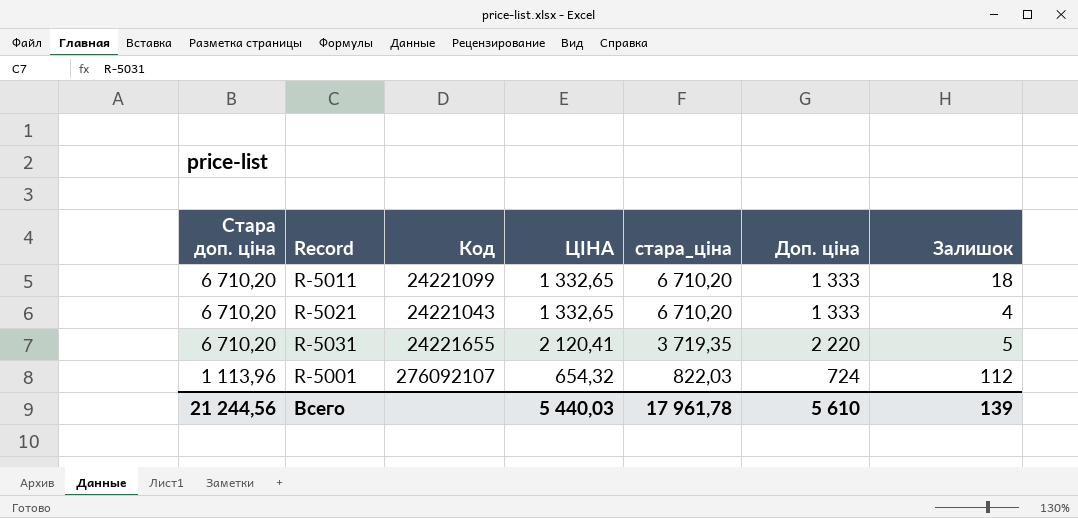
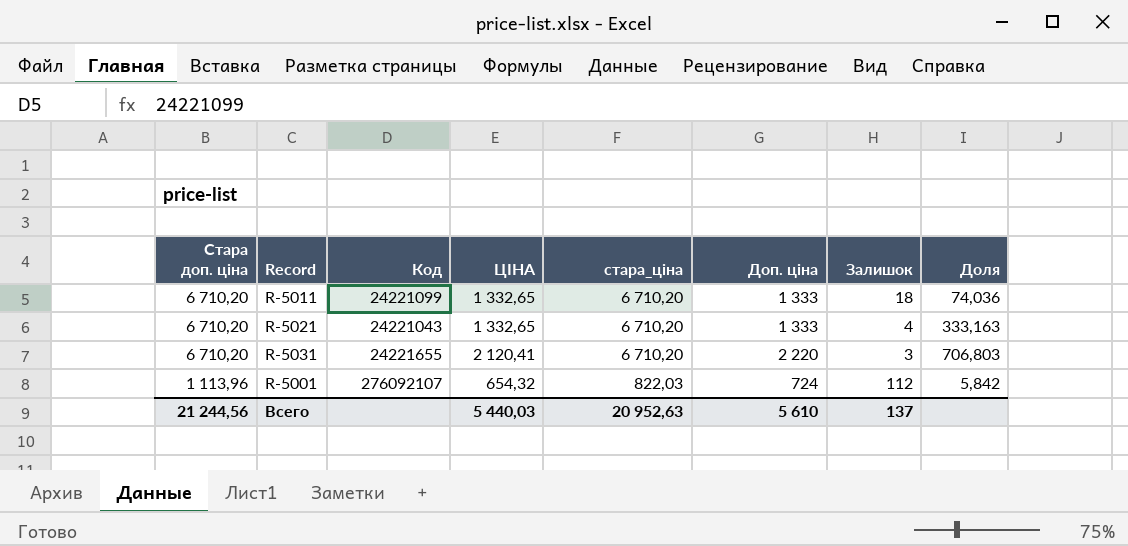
column Доля | formula: none -> [ЦІНА] / [Залишок]
R-5031 | стара_ціна: 3 719,35 -> 6 710,20
R-5031 | Залишок: 5 -> 3
Всего | стара_ціна: 17 961,78 -> 20 952,63
Всего | Залишок: 139 -> 137

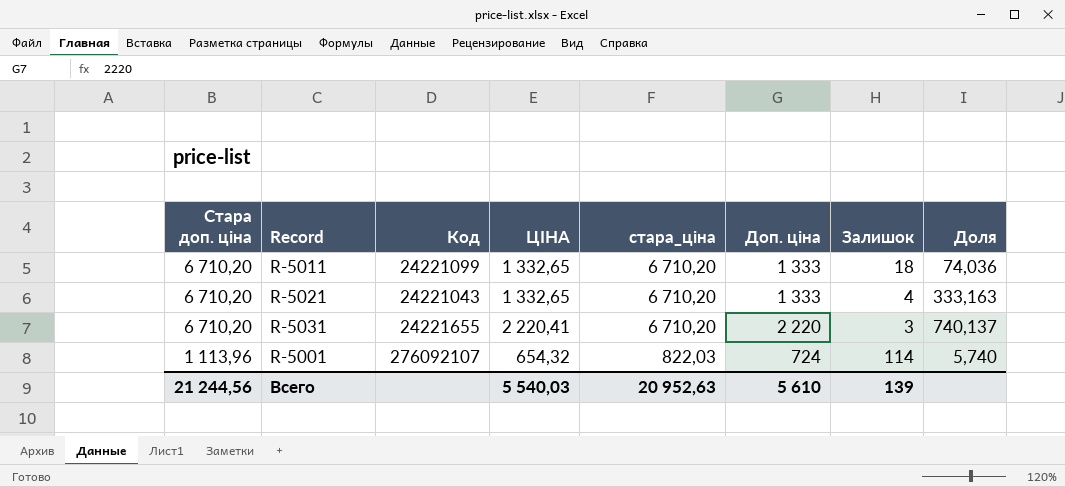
R-5031 | ЦІНА: 2 120,41 -> 2 220,41
R-5031 | Доля: 706,803 -> 740,137
R-5001 | Залишок: 112 -> 114
R-5001 | Доля: 5,842 -> 5,740
Всего | ЦІНА: 5 440,03 -> 5 540,03
Всего | Залишок: 137 -> 139

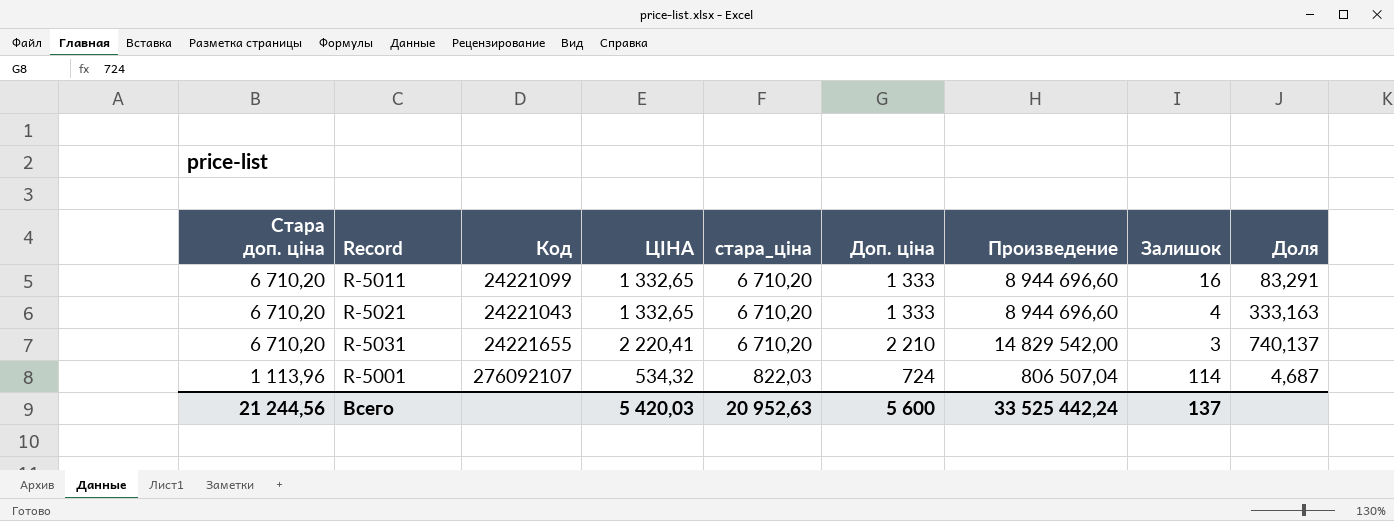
column Произведение | formula: none -> [Стара доп. ціна] * [Доп. ціна]
R-5011 | Залишок: 18 -> 16
R-5011 | Доля: 74,036 -> 83,291
R-5031 | Доп. ціна: 2 220 -> 2 210
R-5001 | ЦІНА: 654,32 -> 534,32
R-5001 | Доля: 5,740 -> 4,687
Всего | ЦІНА: 5 540,03 -> 5 420,03
Всего | Доп. ціна: 5 610 -> 5 600
Всего | Залишок: 139 -> 137

